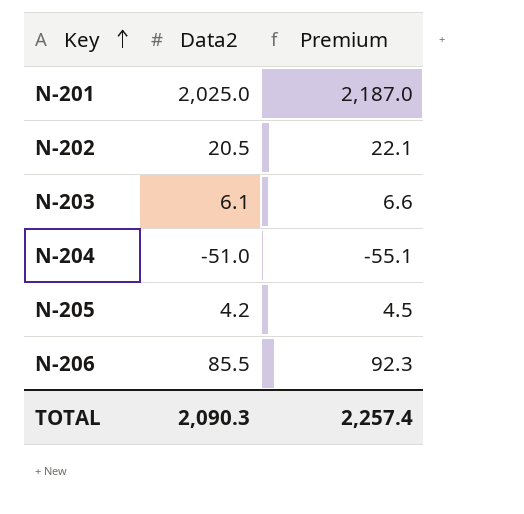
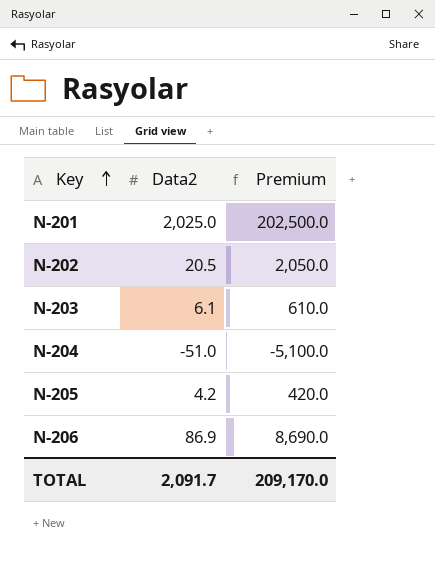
column Premium | formula: [Data2] * 1.08 -> [Data2] * 100
N-206 | Data2: 85.5 -> 86.9
TOTAL | Data2: 2,090.3 -> 2,091.7
TOTAL | Premium: 2,257.4 -> 209,170.0

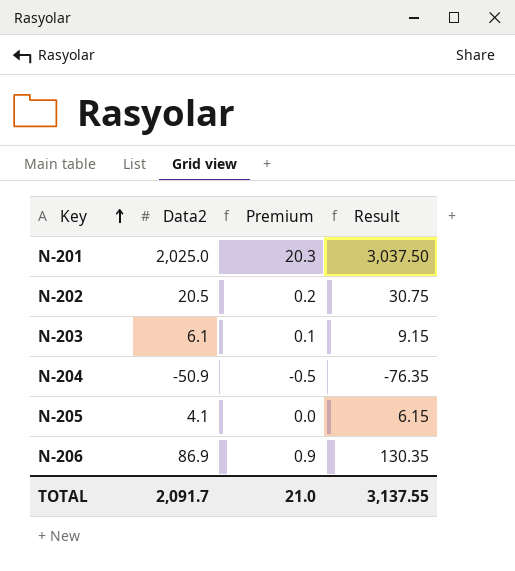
column Premium | formula: [Data2] * 100 -> [Data2] * 0.01
column Result | formula: none -> [Data2] * 1.5
N-204 | Data2: -51.0 -> -50.9
N-205 | Data2: 4.2 -> 4.1
TOTAL | Premium: 209,170.0 -> 21.0

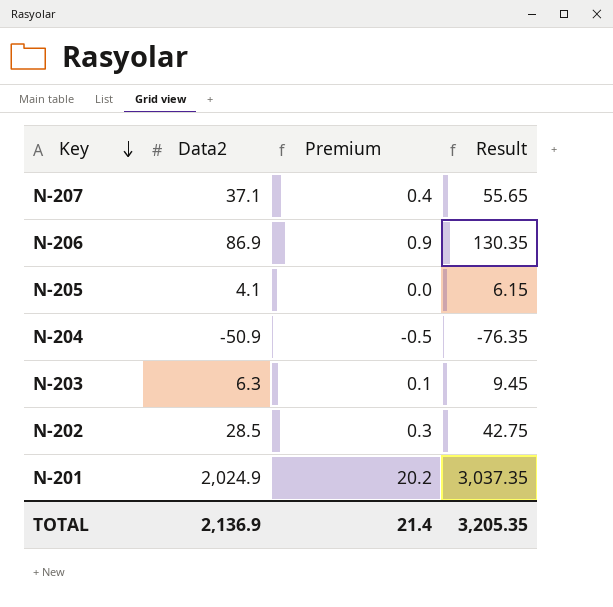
row order: Key ascending -> Key descending
row N-207: none -> 37.1 | 0.4 | 55.65
N-203 | Data2: 6.1 -> 6.3
N-203 | Result: 9.15 -> 9.45
N-202 | Data2: 20.5 -> 28.5
N-202 | Premium: 0.2 -> 0.3
N-202 | Result: 30.75 -> 42.75
N-201 | Data2: 2,025.0 -> 2,024.9
N-201 | Premium: 20.3 -> 20.2
N-201 | Result: 3,037.50 -> 3,037.35
TOTAL | Data2: 2,091.7 -> 2,136.9
TOTAL | Premium: 21.0 -> 21.4
TOTAL | Result: 3,137.55 -> 3,205.35

